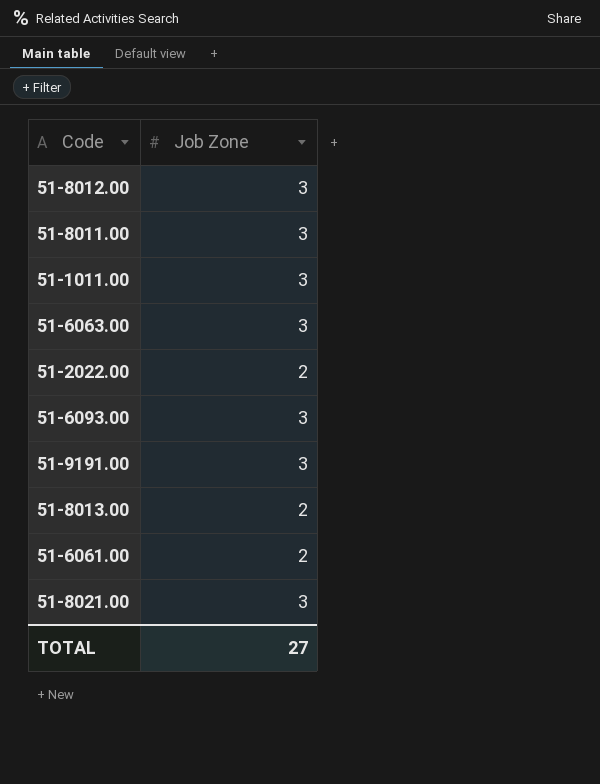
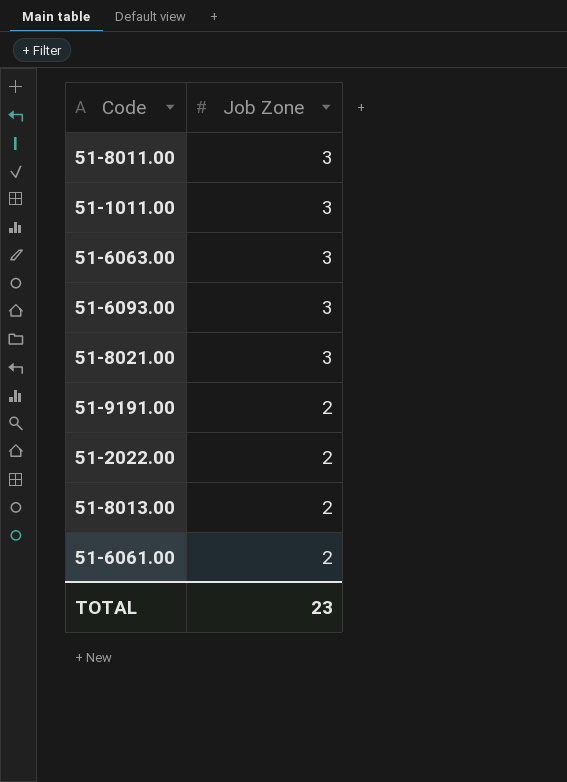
row order: none -> Job Zone descending
row 51-8012.00: 3 -> none
51-9191.00 | Job Zone: 3 -> 2
TOTAL | Job Zone: 27 -> 23

